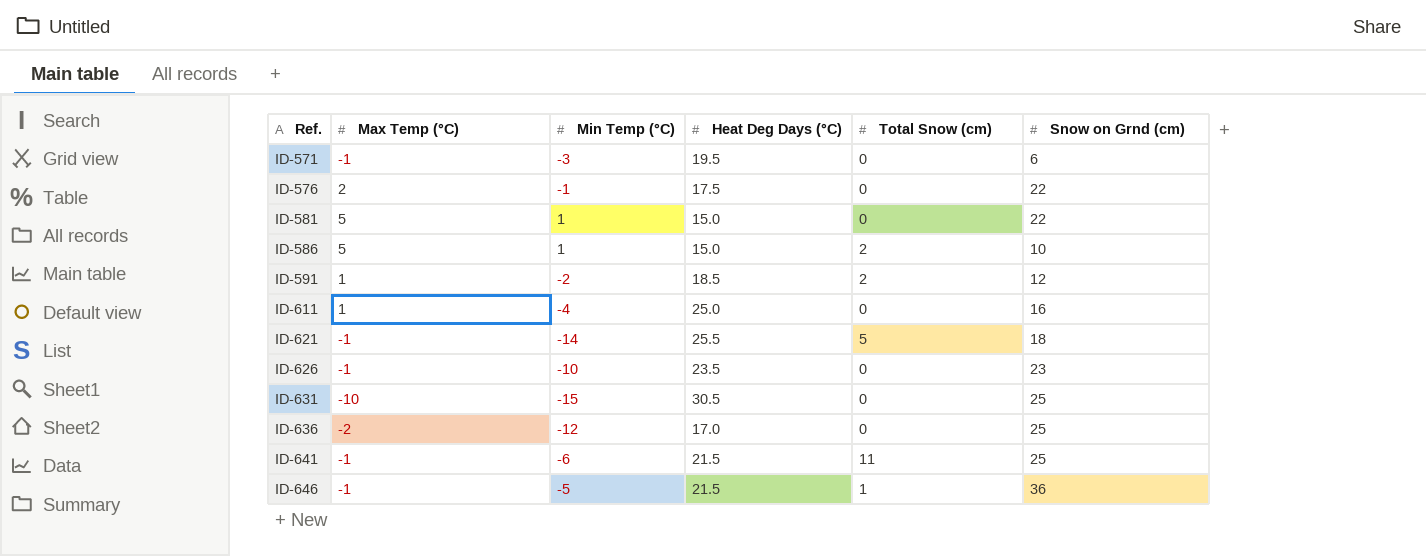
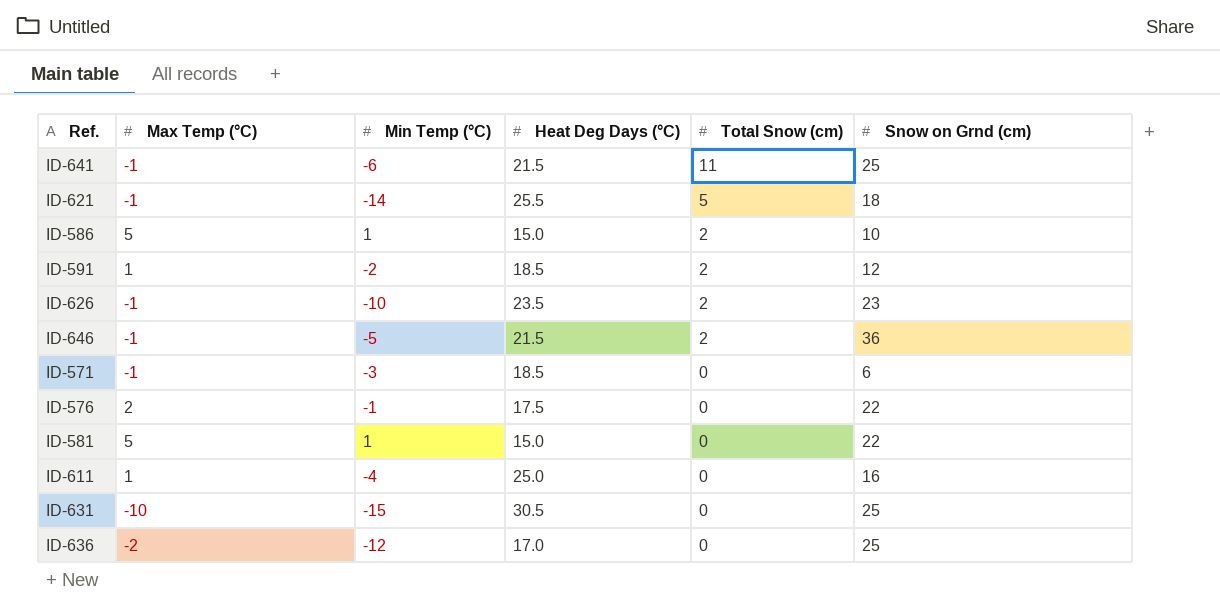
row order: Ref. ascending -> Total Snow (cm) descending
ID-626 | Total Snow (cm): 0 -> 2
ID-646 | Total Snow (cm): 1 -> 2
ID-571 | Heat Deg Days (°C): 19.5 -> 18.5

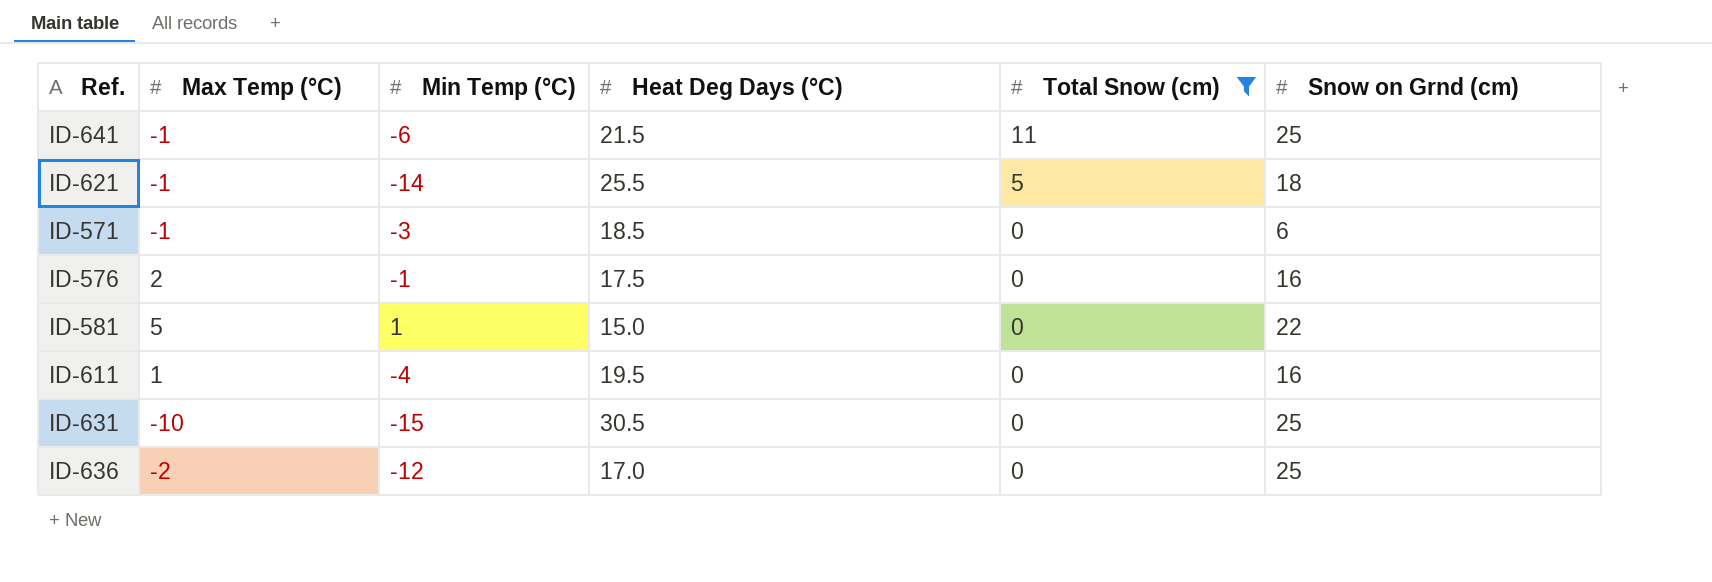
filter: none -> Total Snow (cm) != 2
ID-576 | Snow on Grnd (cm): 22 -> 16
ID-611 | Heat Deg Days (°C): 25.0 -> 19.5

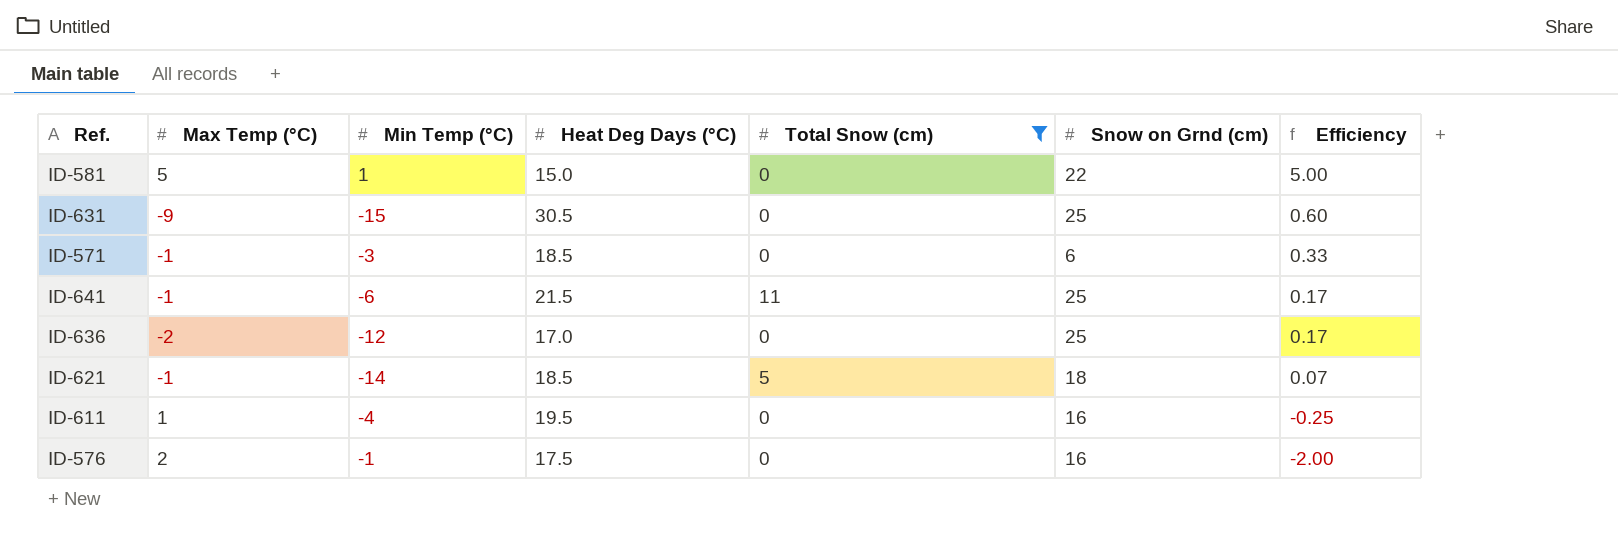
row order: Total Snow (cm) descending -> Efficiency descending
column Efficiency | formula: none -> [Max Temp (°C)] / [Min Temp (°C)]
ID-631 | Max Temp (°C): -10 -> -9
ID-621 | Heat Deg Days (°C): 25.5 -> 18.5

